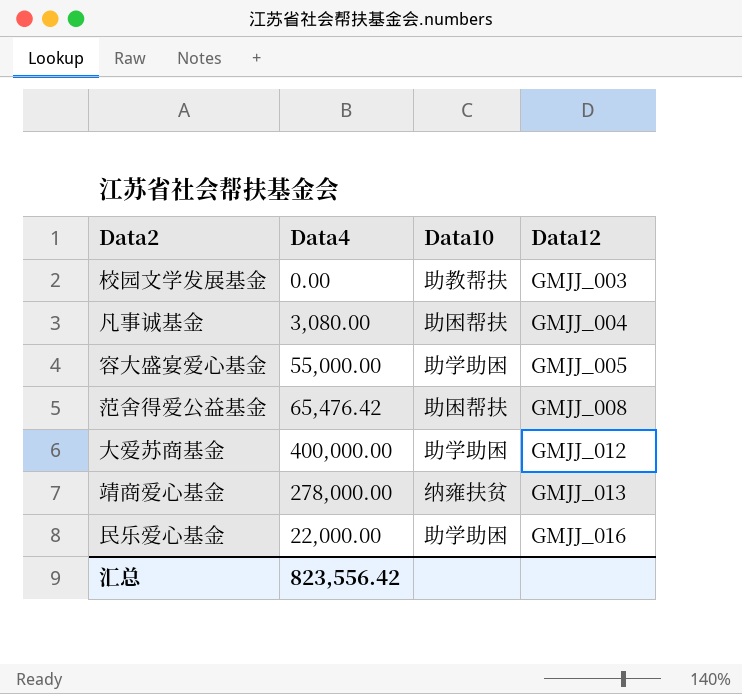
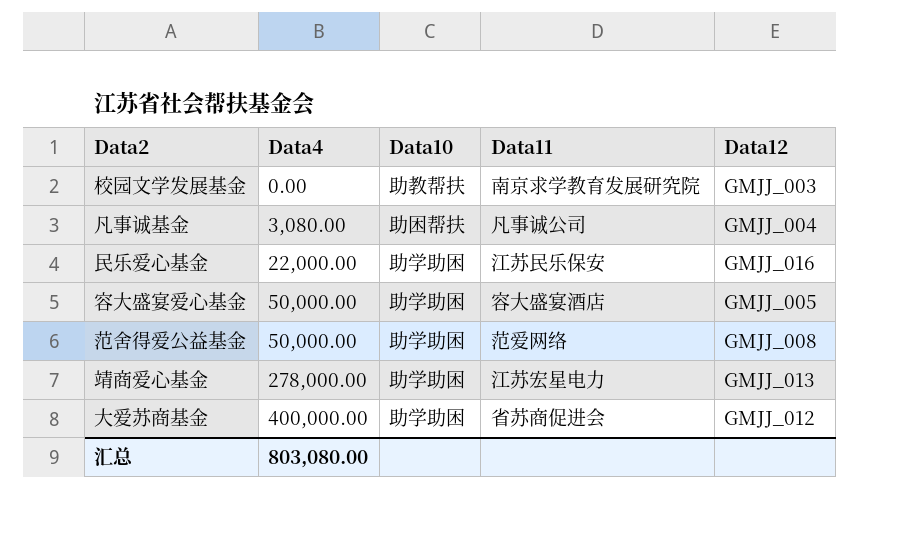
row order: Data12 ascending -> Data4 ascending
column Data11 | position: none -> 4
容大盛宴爱心基金 | Data4: 55,000.00 -> 50,000.00
范舍得爱公益基金 | Data4: 65,476.42 -> 50,000.00
范舍得爱公益基金 | Data10: 助困帮扶 -> 助学助困
靖商爱心基金 | Data10: 纳雍扶贫 -> 助学助困
汇总 | Data4: 823,556.42 -> 803,080.00

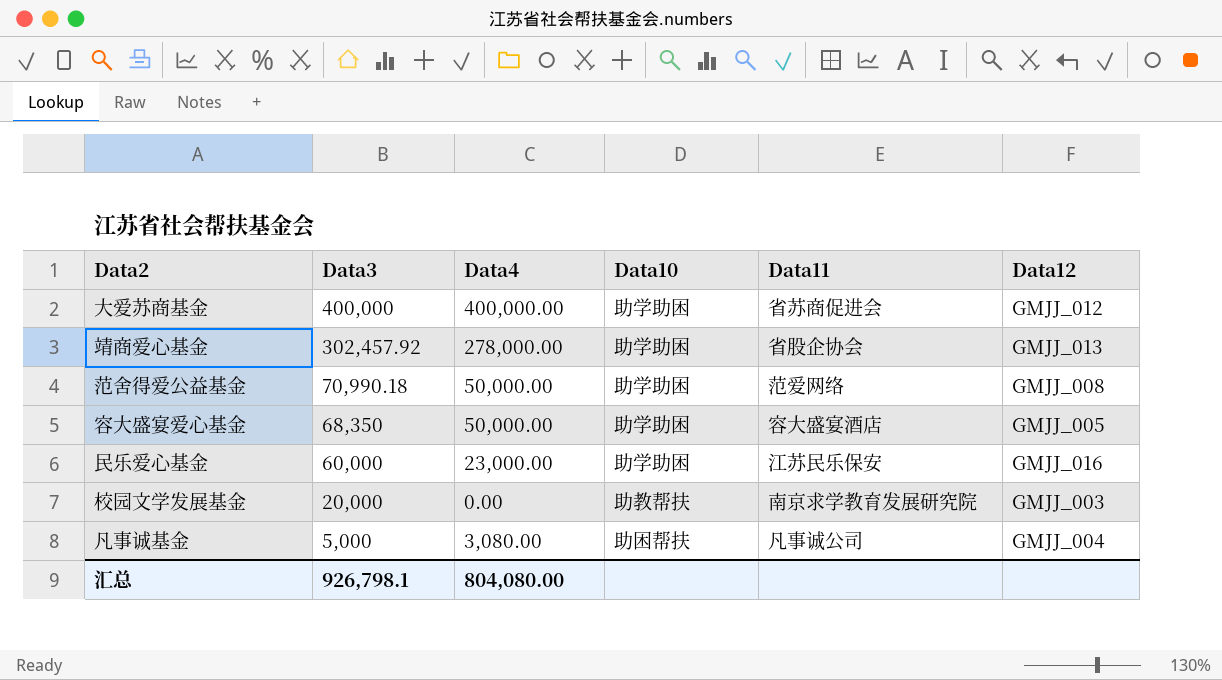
row order: Data4 ascending -> Data3 descending
column Data3 | position: none -> 2
靖商爱心基金 | Data11: 江苏宏星电力 -> 省股企协会
民乐爱心基金 | Data4: 22,000.00 -> 23,000.00
汇总 | Data4: 803,080.00 -> 804,080.00

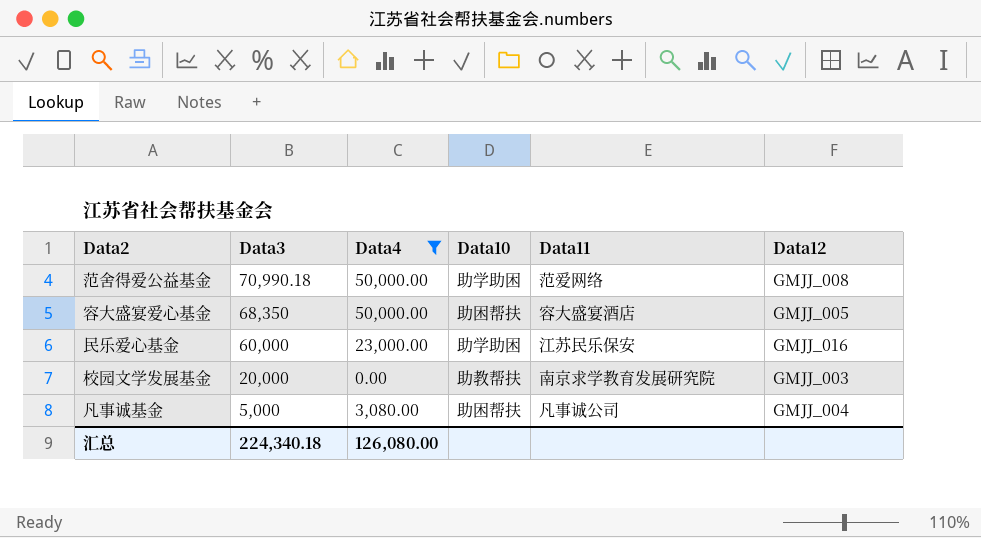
filter: none -> Data4 <= 50,000.00
容大盛宴爱心基金 | Data10: 助学助困 -> 助困帮扶
汇总 | Data3: 926,798.1 -> 224,340.18
汇总 | Data4: 804,080.00 -> 126,080.00

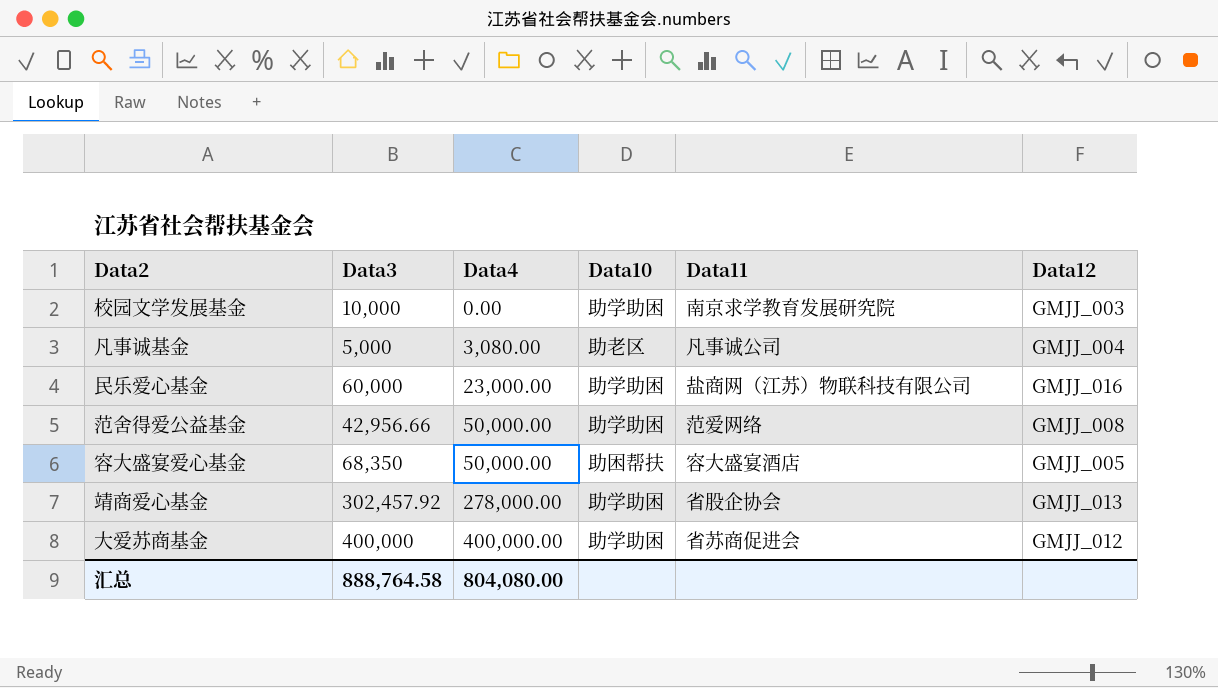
filter: Data4 <= 50,000.00 -> none
row order: Data3 descending -> Data4 ascending
校园文学发展基金 | Data3: 20,000 -> 10,000
校园文学发展基金 | Data10: 助教帮扶 -> 助学助困
凡事诚基金 | Data10: 助困帮扶 -> 助老区
民乐爱心基金 | Data11: 江苏民乐保安 -> 盐商网（江苏）物联科技有限公司
范舍得爱公益基金 | Data3: 70,990.18 -> 42,956.66
汇总 | Data3: 224,340.18 -> 888,764.58
汇总 | Data4: 126,080.00 -> 804,080.00

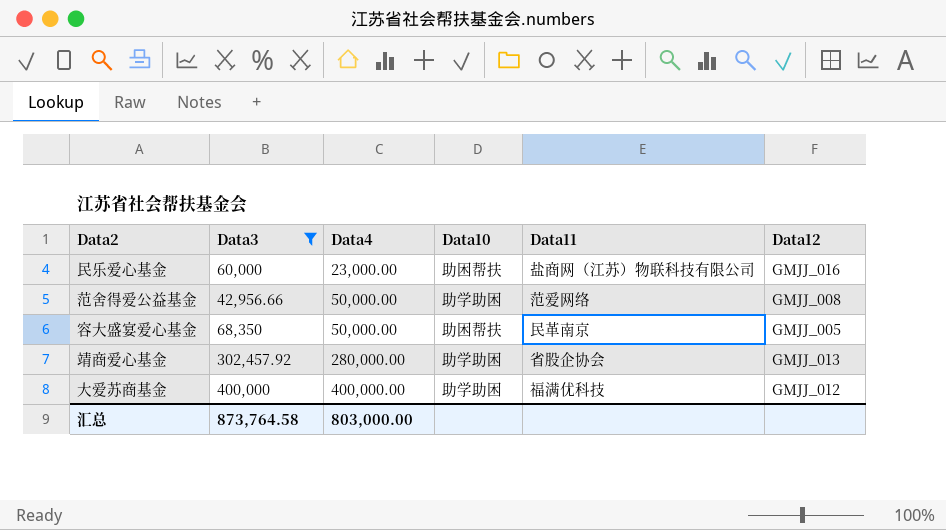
filter: none -> Data3 >= 42,956.66
民乐爱心基金 | Data10: 助学助困 -> 助困帮扶
容大盛宴爱心基金 | Data11: 容大盛宴酒店 -> 民革南京
靖商爱心基金 | Data4: 278,000.00 -> 280,000.00
大爱苏商基金 | Data11: 省苏商促进会 -> 福满优科技
汇总 | Data3: 888,764.58 -> 873,764.58
汇总 | Data4: 804,080.00 -> 803,000.00

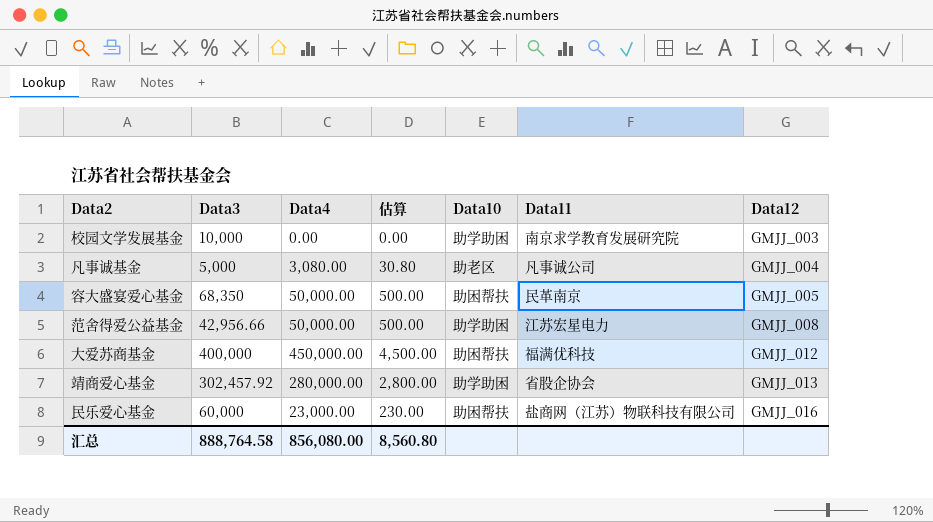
filter: Data3 >= 42,956.66 -> none
row order: Data4 ascending -> Data12 ascending
column 估算 | formula: none -> [Data4] * 0.01
范舍得爱公益基金 | Data11: 范爱网络 -> 江苏宏星电力
大爱苏商基金 | Data4: 400,000.00 -> 450,000.00
大爱苏商基金 | Data10: 助学助困 -> 助困帮扶
汇总 | Data3: 873,764.58 -> 888,764.58
汇总 | Data4: 803,000.00 -> 856,080.00

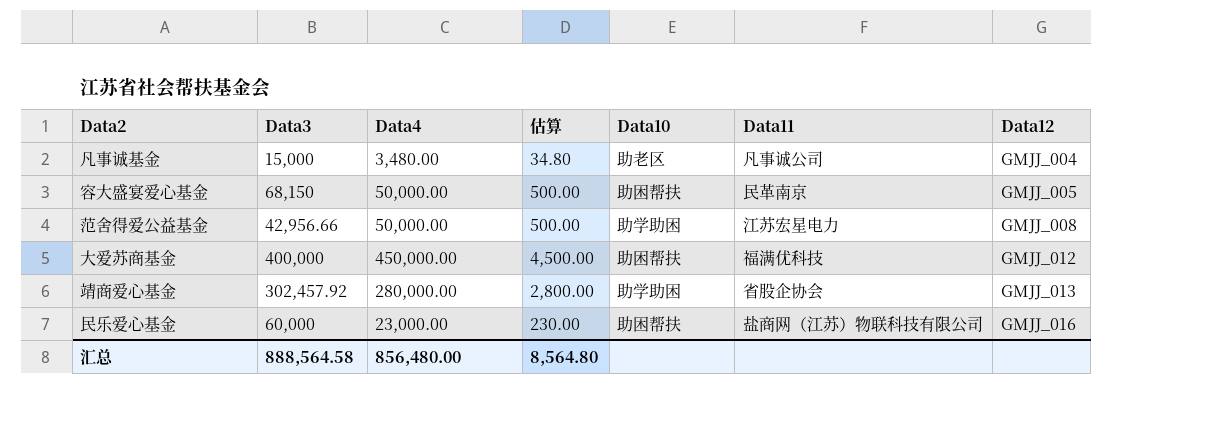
row 校园文学发展基金: 10,000 | 0.00 | 0.00 | 助学助困 | 南京求学教育发展研究院 | GMJJ_003 -> none
凡事诚基金 | Data3: 5,000 -> 15,000
凡事诚基金 | Data4: 3,080.00 -> 3,480.00
凡事诚基金 | 估算: 30.80 -> 34.80
容大盛宴爱心基金 | Data3: 68,350 -> 68,150
汇总 | Data3: 888,764.58 -> 888,564.58
汇总 | Data4: 856,080.00 -> 856,480.00
汇总 | 估算: 8,560.80 -> 8,564.80

